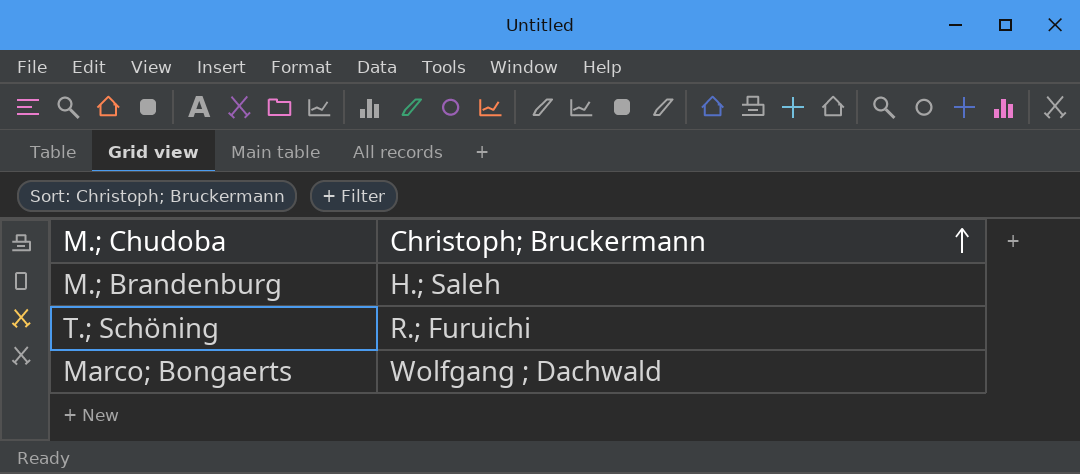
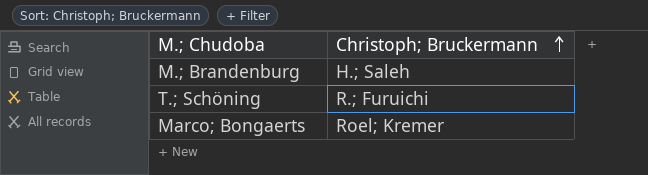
Marco; Bongaerts | Christoph; Bruckermann: Wolfgang ; Dachwald -> Roel; Kremer

